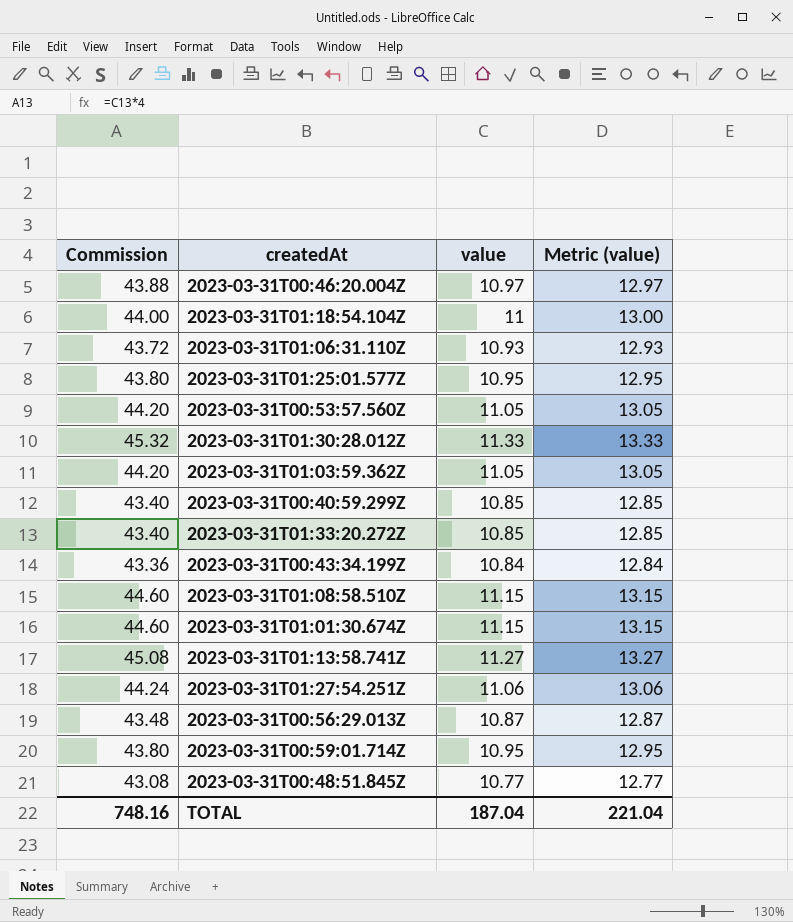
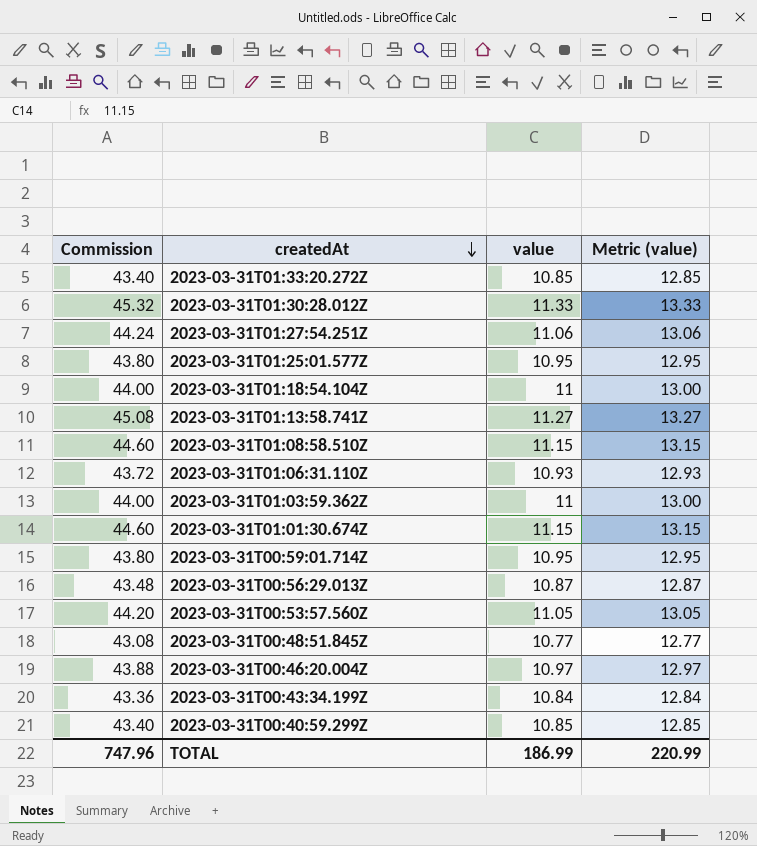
row order: none -> createdAt descending
2023-03-31T01:03:59.362Z | Commission: 44.20 -> 44.00
2023-03-31T01:03:59.362Z | value: 11.05 -> 11
2023-03-31T01:03:59.362Z | Metric (value): 13.05 -> 13.00
TOTAL | Commission: 748.16 -> 747.96
TOTAL | value: 187.04 -> 186.99
TOTAL | Metric (value): 221.04 -> 220.99

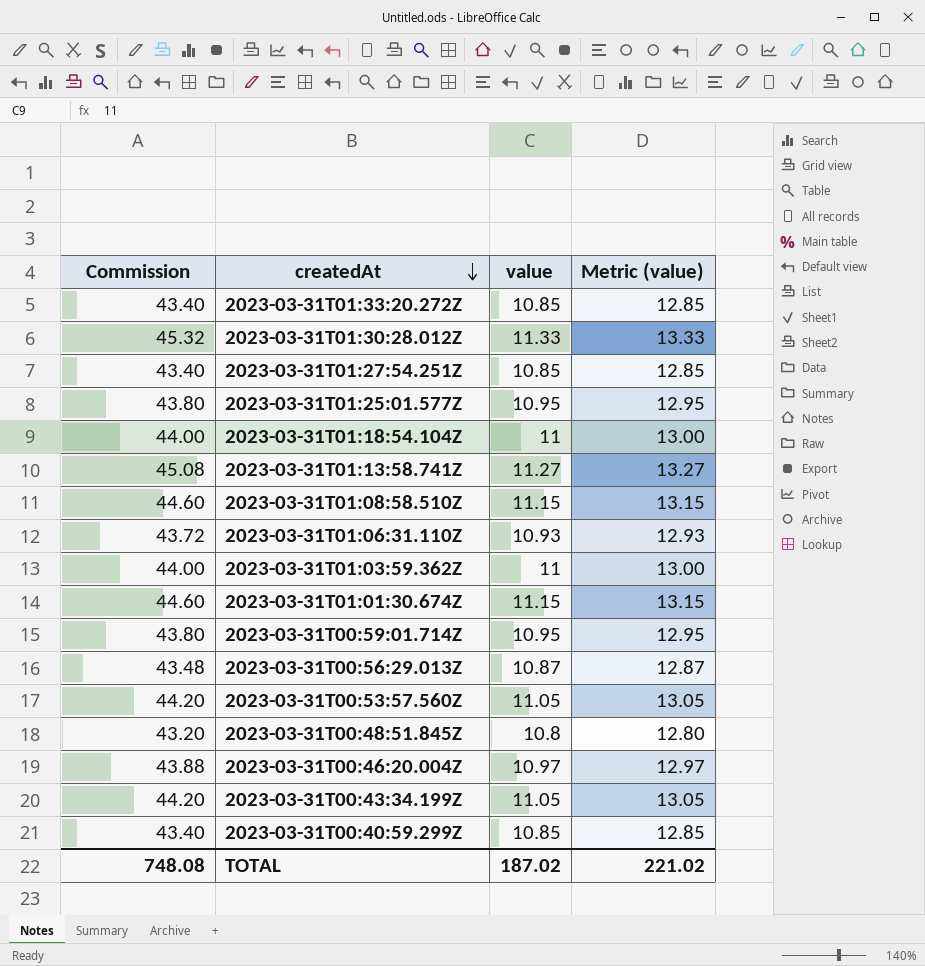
2023-03-31T01:27:54.251Z | Commission: 44.24 -> 43.40
2023-03-31T01:27:54.251Z | value: 11.06 -> 10.85
2023-03-31T01:27:54.251Z | Metric (value): 13.06 -> 12.85
2023-03-31T00:48:51.845Z | Commission: 43.08 -> 43.20
2023-03-31T00:48:51.845Z | value: 10.77 -> 10.8
2023-03-31T00:48:51.845Z | Metric (value): 12.77 -> 12.80
2023-03-31T00:43:34.199Z | Commission: 43.36 -> 44.20
2023-03-31T00:43:34.199Z | value: 10.84 -> 11.05
2023-03-31T00:43:34.199Z | Metric (value): 12.84 -> 13.05
TOTAL | Commission: 747.96 -> 748.08
TOTAL | value: 186.99 -> 187.02
TOTAL | Metric (value): 220.99 -> 221.02

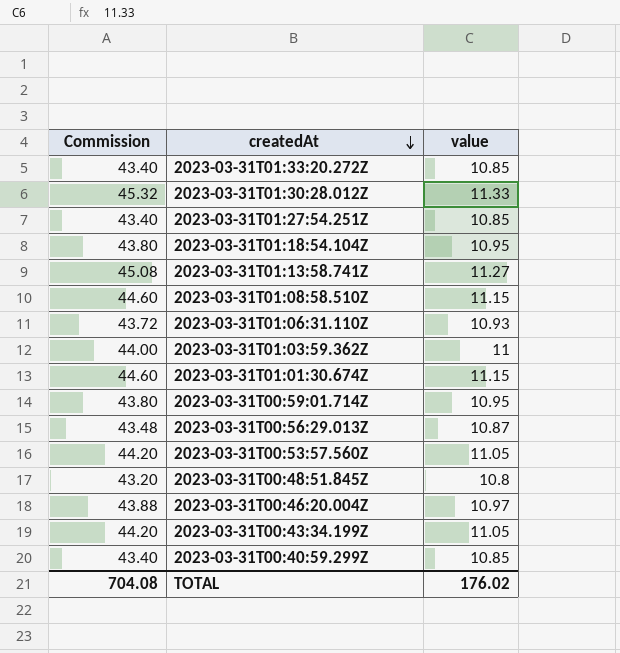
column Metric (value) | formula: [value] + 2 -> none
row 2023-03-31T01:25:01.577Z: 43.80 | 10.95 | 12.95 -> none
2023-03-31T01:18:54.104Z | Commission: 44.00 -> 43.80
2023-03-31T01:18:54.104Z | value: 11 -> 10.95
TOTAL | Commission: 748.08 -> 704.08
TOTAL | value: 187.02 -> 176.02

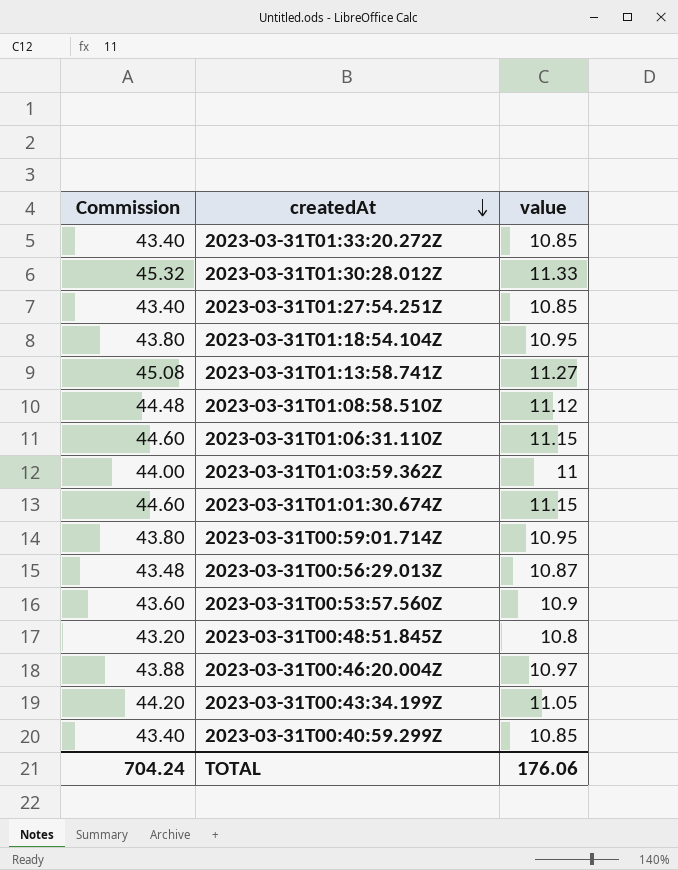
2023-03-31T01:08:58.510Z | Commission: 44.60 -> 44.48
2023-03-31T01:08:58.510Z | value: 11.15 -> 11.12
2023-03-31T01:06:31.110Z | Commission: 43.72 -> 44.60
2023-03-31T01:06:31.110Z | value: 10.93 -> 11.15
2023-03-31T00:53:57.560Z | Commission: 44.20 -> 43.60
2023-03-31T00:53:57.560Z | value: 11.05 -> 10.9
TOTAL | Commission: 704.08 -> 704.24
TOTAL | value: 176.02 -> 176.06

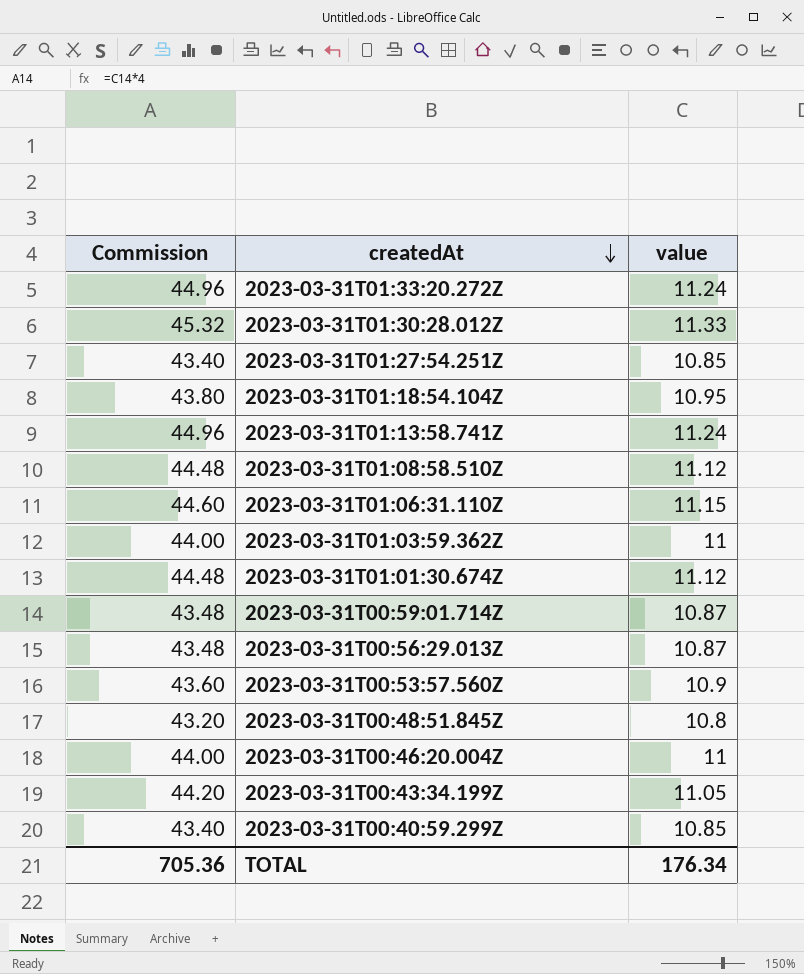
2023-03-31T01:33:20.272Z | Commission: 43.40 -> 44.96
2023-03-31T01:33:20.272Z | value: 10.85 -> 11.24
2023-03-31T01:13:58.741Z | Commission: 45.08 -> 44.96
2023-03-31T01:13:58.741Z | value: 11.27 -> 11.24
2023-03-31T01:01:30.674Z | Commission: 44.60 -> 44.48
2023-03-31T01:01:30.674Z | value: 11.15 -> 11.12
2023-03-31T00:59:01.714Z | Commission: 43.80 -> 43.48
2023-03-31T00:59:01.714Z | value: 10.95 -> 10.87
2023-03-31T00:46:20.004Z | Commission: 43.88 -> 44.00
2023-03-31T00:46:20.004Z | value: 10.97 -> 11
TOTAL | Commission: 704.24 -> 705.36
TOTAL | value: 176.06 -> 176.34

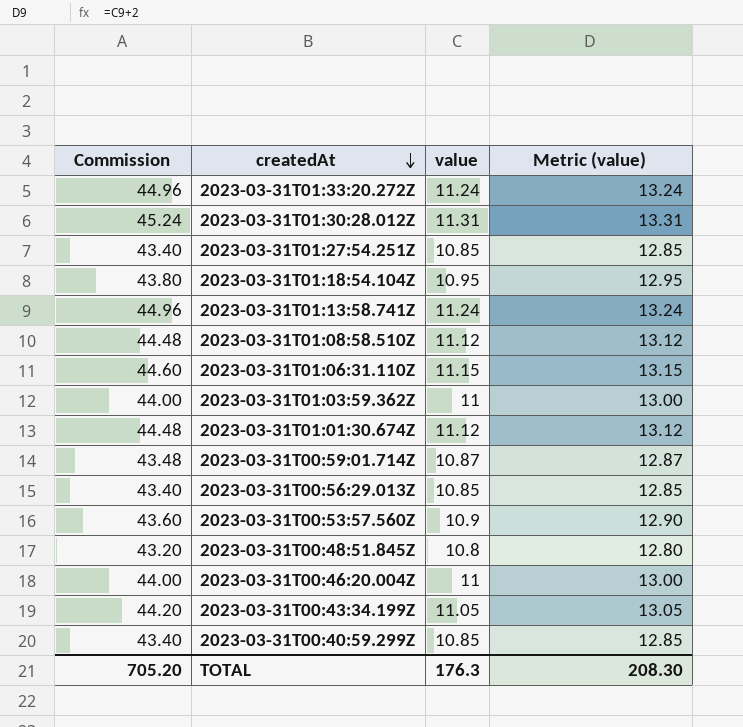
column Metric (value) | formula: none -> [value] + 2
2023-03-31T01:30:28.012Z | Commission: 45.32 -> 45.24
2023-03-31T01:30:28.012Z | value: 11.33 -> 11.31
2023-03-31T00:56:29.013Z | Commission: 43.48 -> 43.40
2023-03-31T00:56:29.013Z | value: 10.87 -> 10.85
TOTAL | Commission: 705.36 -> 705.20
TOTAL | value: 176.34 -> 176.3

